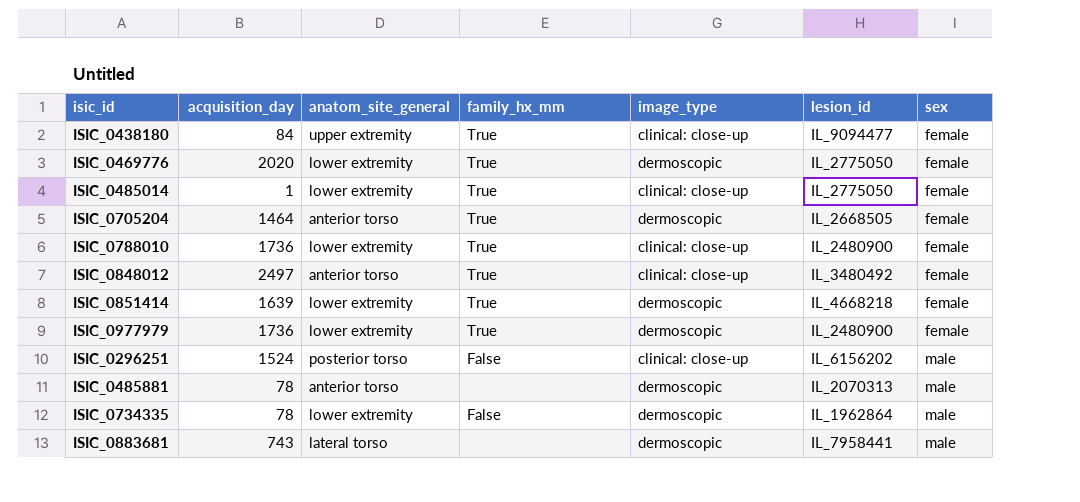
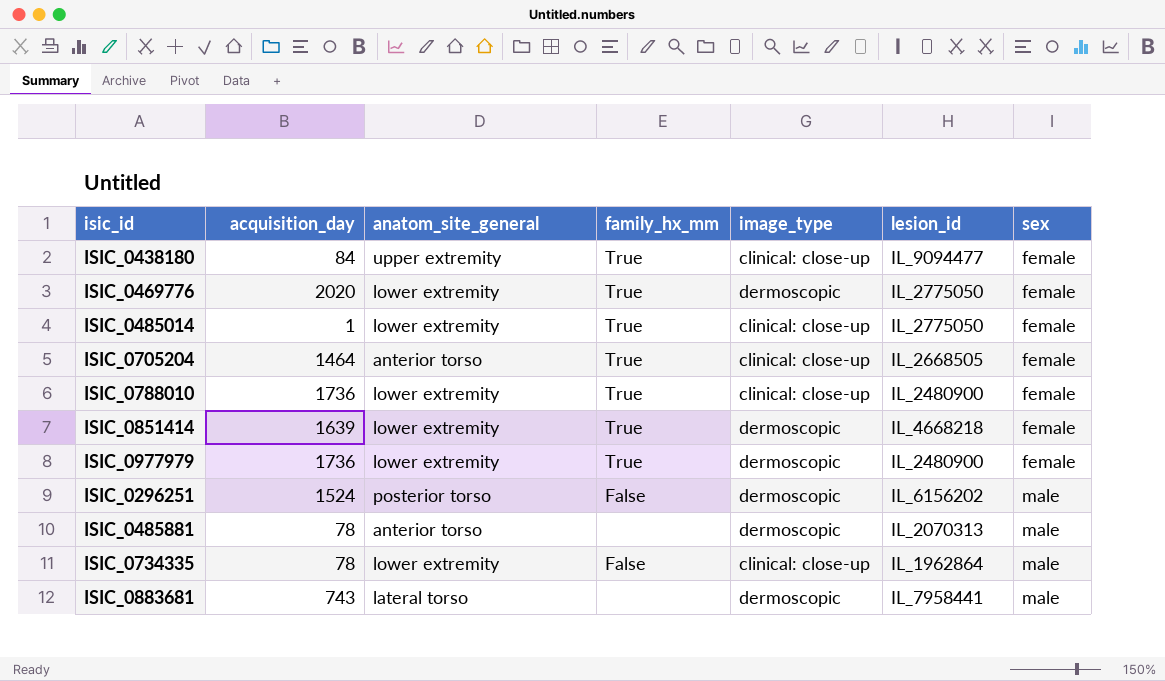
row ISIC_0848012: 2497 | anterior torso | True | clinical: close-up | IL_3480492 | female -> none
ISIC_0705204 | image_type: dermoscopic -> clinical: close-up
ISIC_0296251 | image_type: clinical: close-up -> dermoscopic
ISIC_0734335 | image_type: dermoscopic -> clinical: close-up

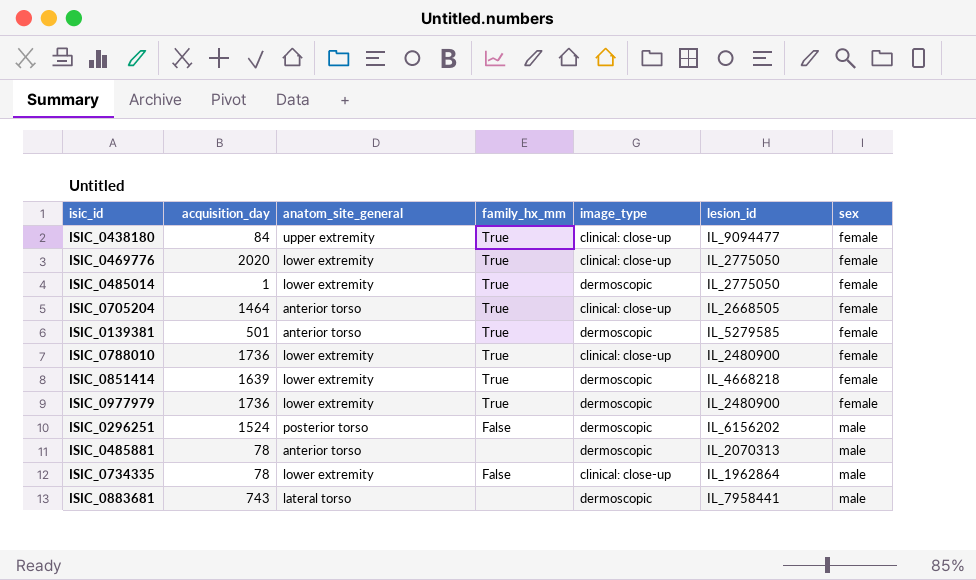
ISIC_0469776 | image_type: dermoscopic -> clinical: close-up
ISIC_0485014 | image_type: clinical: close-up -> dermoscopic
row ISIC_0139381: none -> 501 | anterior torso | True | dermoscopic | IL_5279585 | female

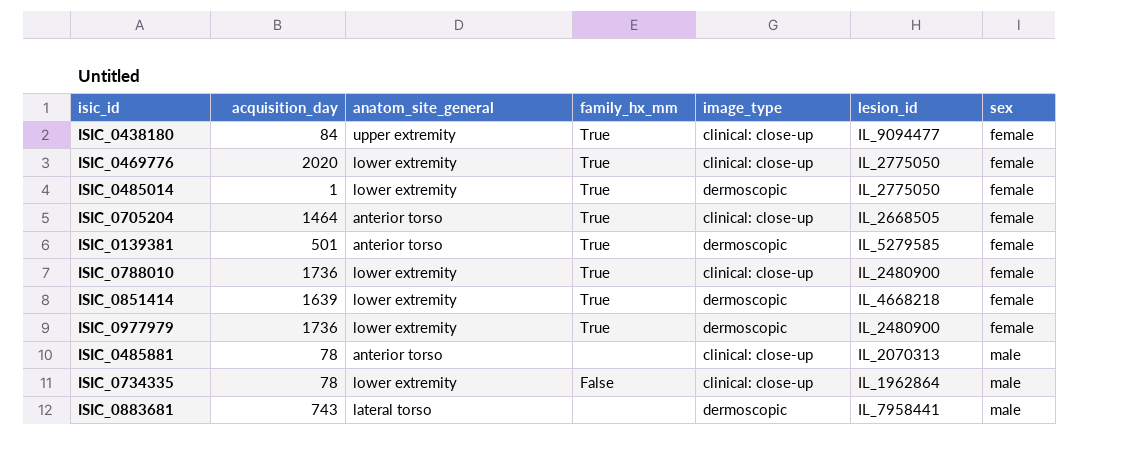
row ISIC_0296251: 1524 | posterior torso | False | dermoscopic | IL_6156202 | male -> none
ISIC_0485881 | image_type: dermoscopic -> clinical: close-up

